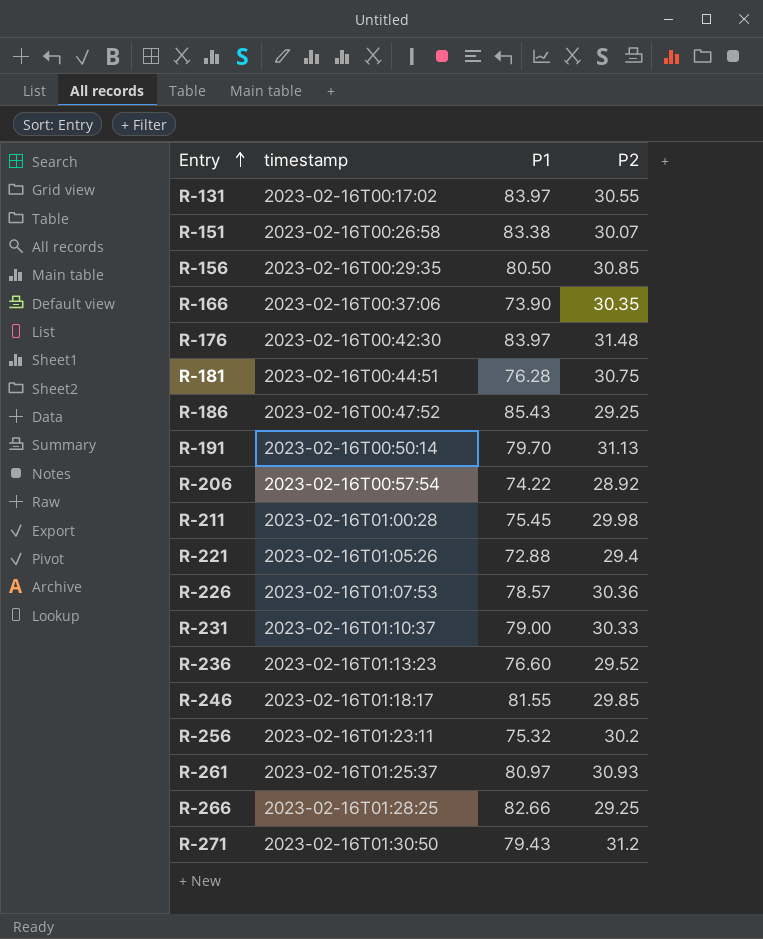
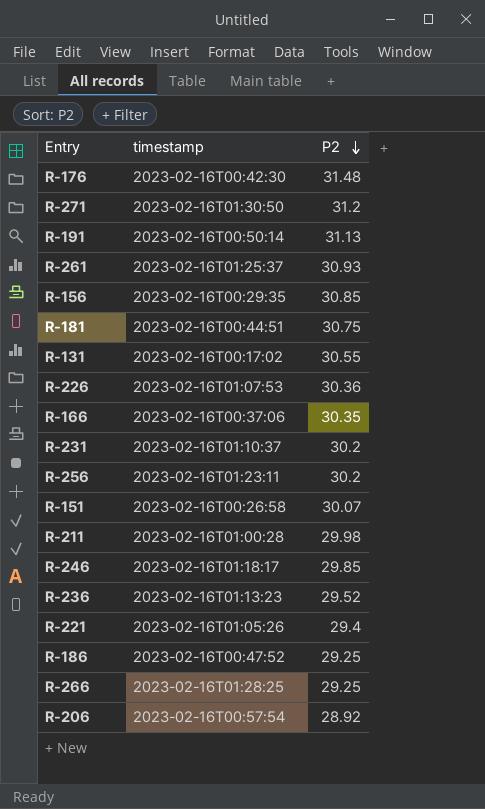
row order: Entry ascending -> P2 descending
column P1 | position: 3 -> none
R-231 | P2: 30.33 -> 30.2

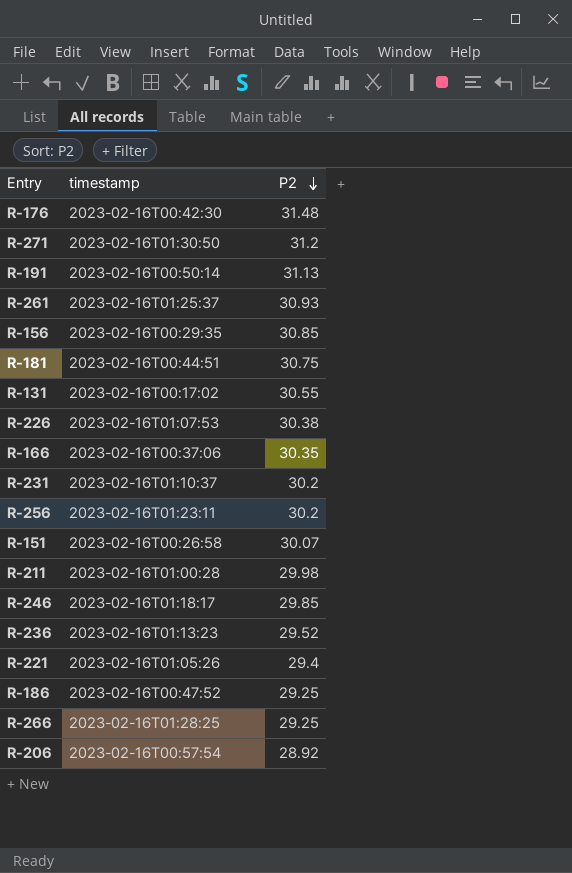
R-226 | P2: 30.36 -> 30.38

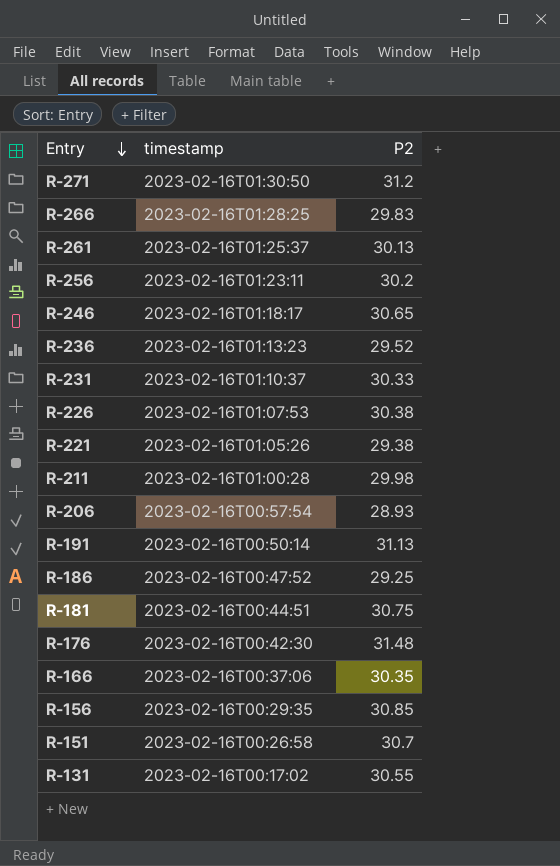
row order: P2 descending -> Entry descending
R-266 | P2: 29.25 -> 29.83
R-261 | P2: 30.93 -> 30.13
R-246 | P2: 29.85 -> 30.65
R-231 | P2: 30.2 -> 30.33
R-221 | P2: 29.4 -> 29.38
R-206 | P2: 28.92 -> 28.93
R-151 | P2: 30.07 -> 30.7

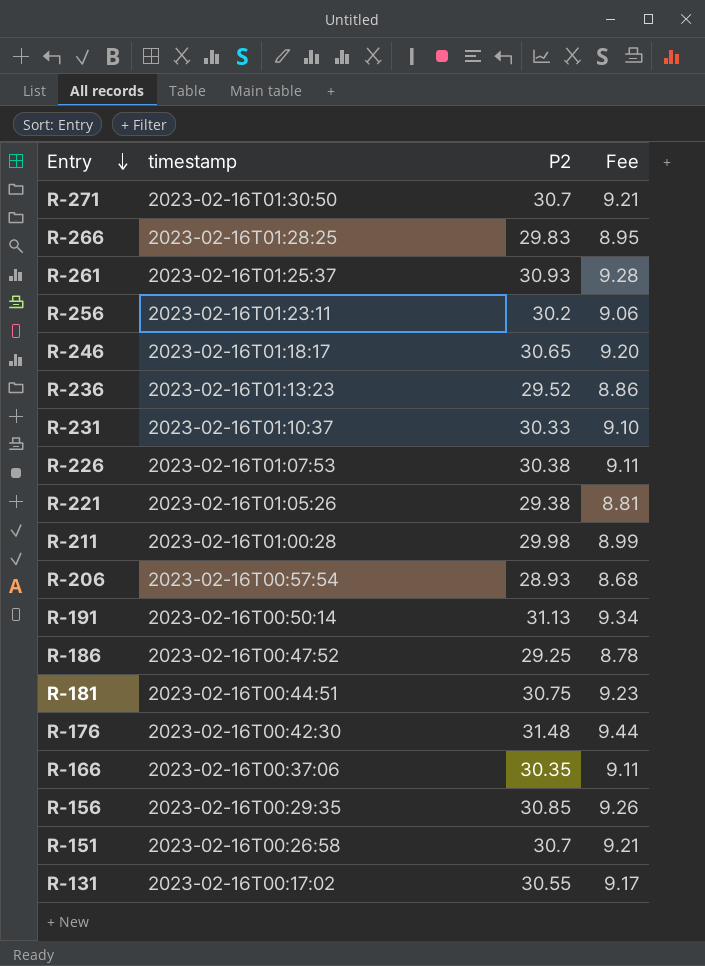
column Fee | formula: none -> [P2] * 0.3
R-271 | P2: 31.2 -> 30.7
R-261 | P2: 30.13 -> 30.93

